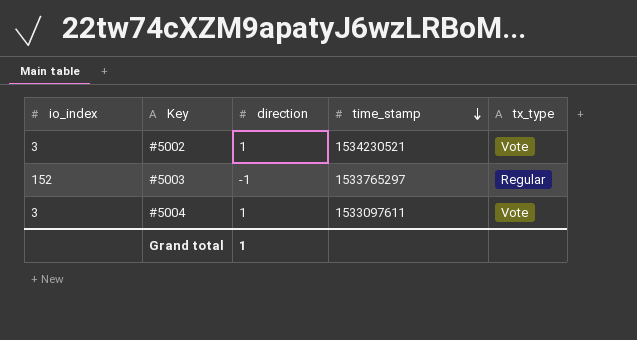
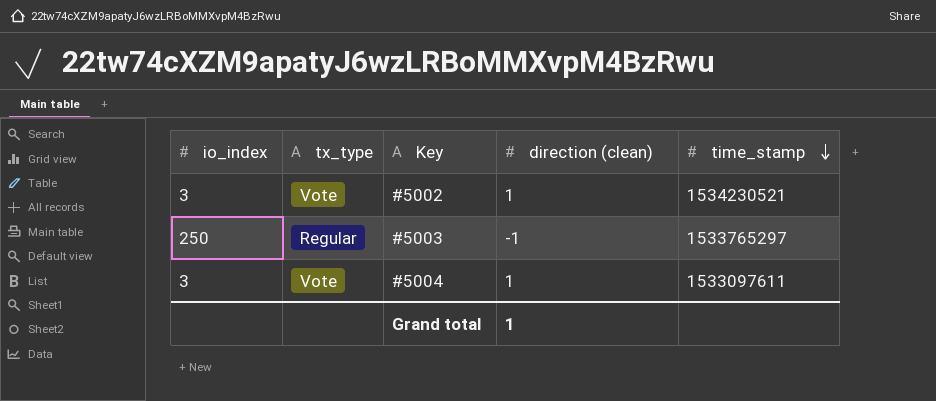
column tx_type | position: 5 -> 2
column name: direction -> direction (clean)
#5003 | io_index: 152 -> 250

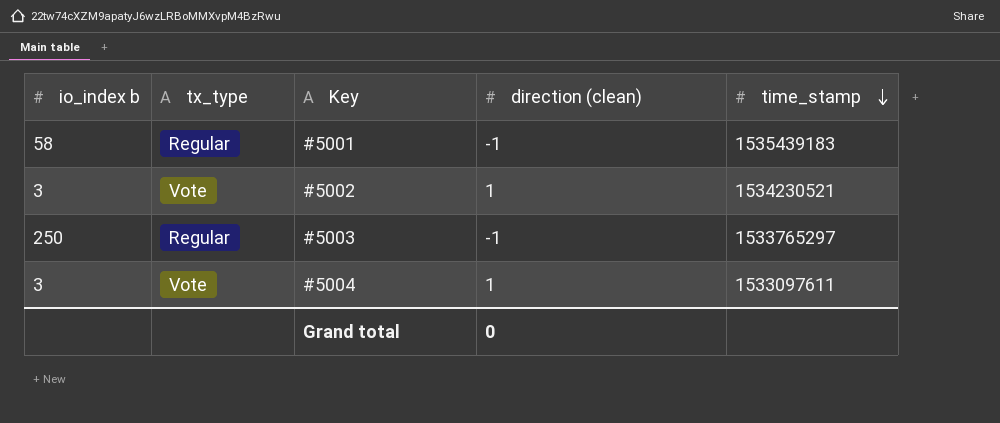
column name: io_index -> io_index b
row #5001: none -> 58 | Regular | -1 | 1535439183
Grand total | direction (clean): 1 -> 0

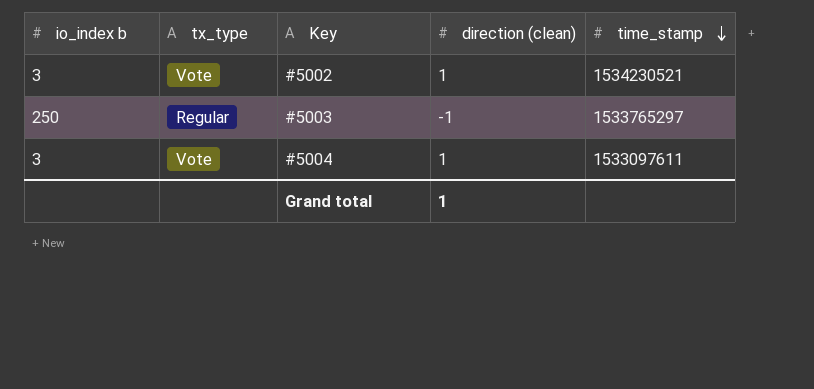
row #5001: 58 | Regular | -1 | 1535439183 -> none
Grand total | direction (clean): 0 -> 1

